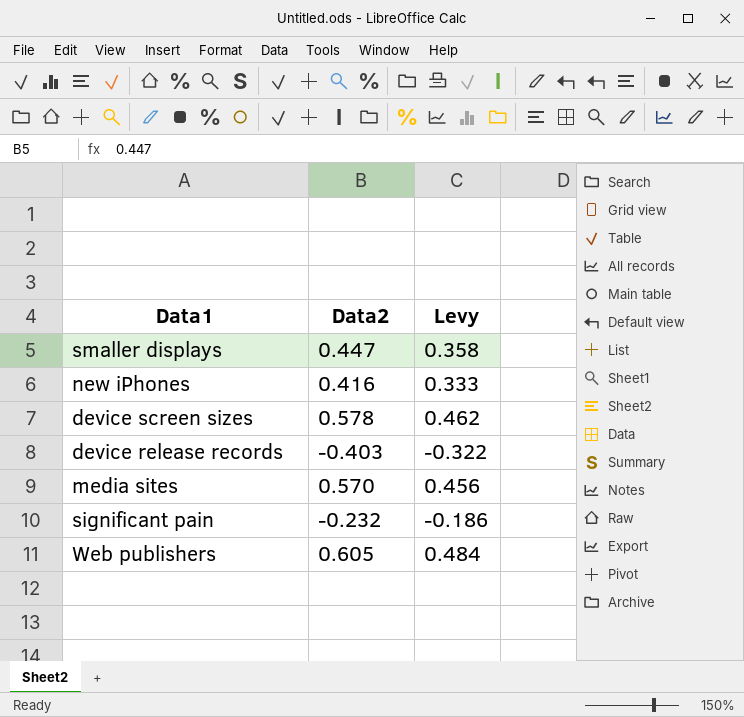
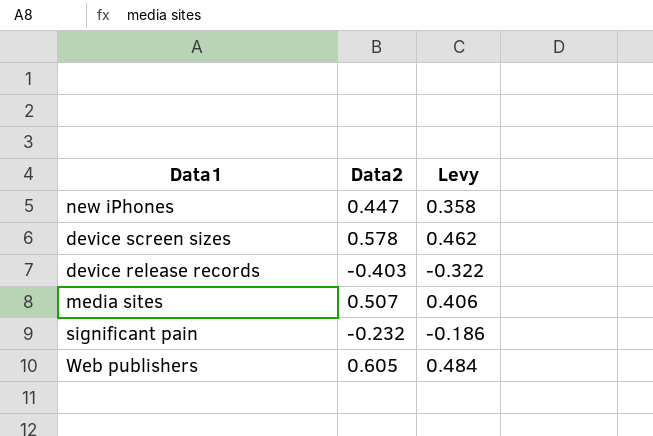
row smaller displays: 0.447 | 0.358 -> none
new iPhones | Data2: 0.416 -> 0.447
new iPhones | Levy: 0.333 -> 0.358
media sites | Data2: 0.570 -> 0.507
media sites | Levy: 0.456 -> 0.406

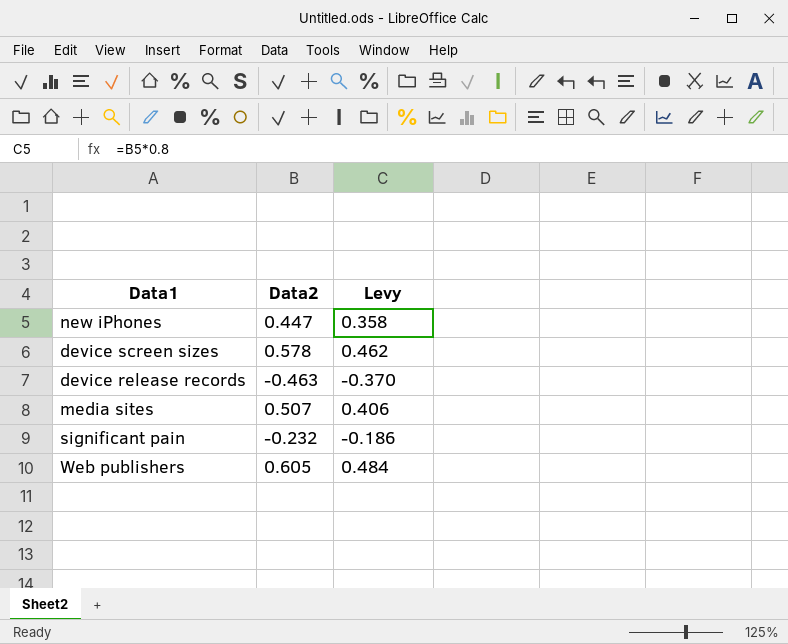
device release records | Data2: -0.403 -> -0.463
device release records | Levy: -0.322 -> -0.370

